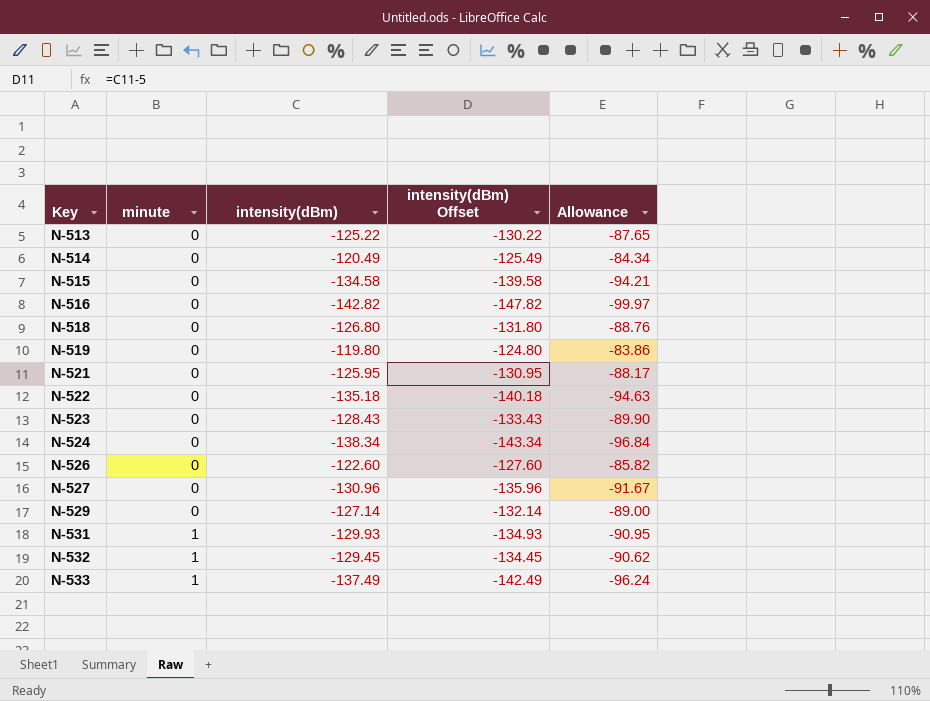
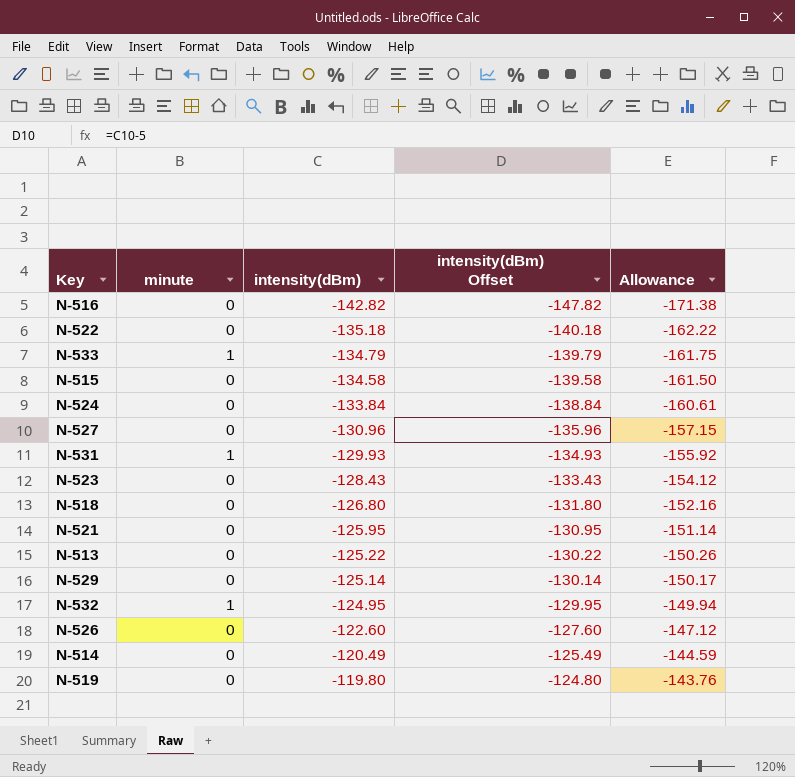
row order: Key ascending -> intensity(dBm) ascending
column Allowance | formula: [intensity(dBm)] * 0.7 -> [intensity(dBm)] * 1.2
N-533 | intensity(dBm): -137.49 -> -134.79
N-533 | intensity(dBm) Offset: -142.49 -> -139.79
N-524 | intensity(dBm): -138.34 -> -133.84
N-524 | intensity(dBm) Offset: -143.34 -> -138.84
N-529 | intensity(dBm): -127.14 -> -125.14
N-529 | intensity(dBm) Offset: -132.14 -> -130.14
N-532 | intensity(dBm): -129.45 -> -124.95
N-532 | intensity(dBm) Offset: -134.45 -> -129.95

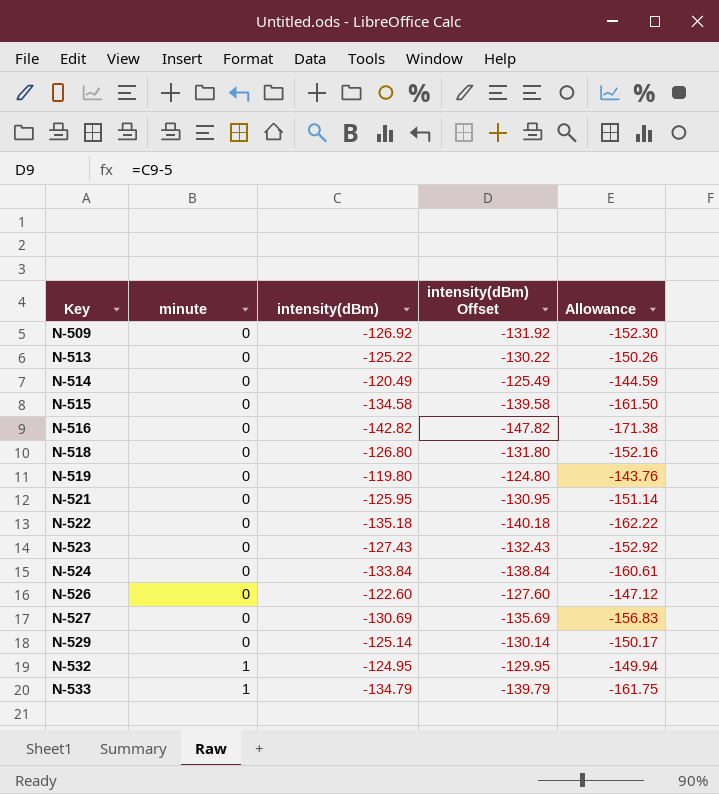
row order: intensity(dBm) ascending -> Key ascending
row N-531: 1 | -129.93 | -134.93 | -155.92 -> none
row N-509: none -> 0 | -126.92 | -131.92 | -152.30
N-523 | intensity(dBm): -128.43 -> -127.43
N-523 | intensity(dBm) Offset: -133.43 -> -132.43
N-523 | Allowance: -154.12 -> -152.92
N-527 | intensity(dBm): -130.96 -> -130.69
N-527 | intensity(dBm) Offset: -135.96 -> -135.69
N-527 | Allowance: -157.15 -> -156.83

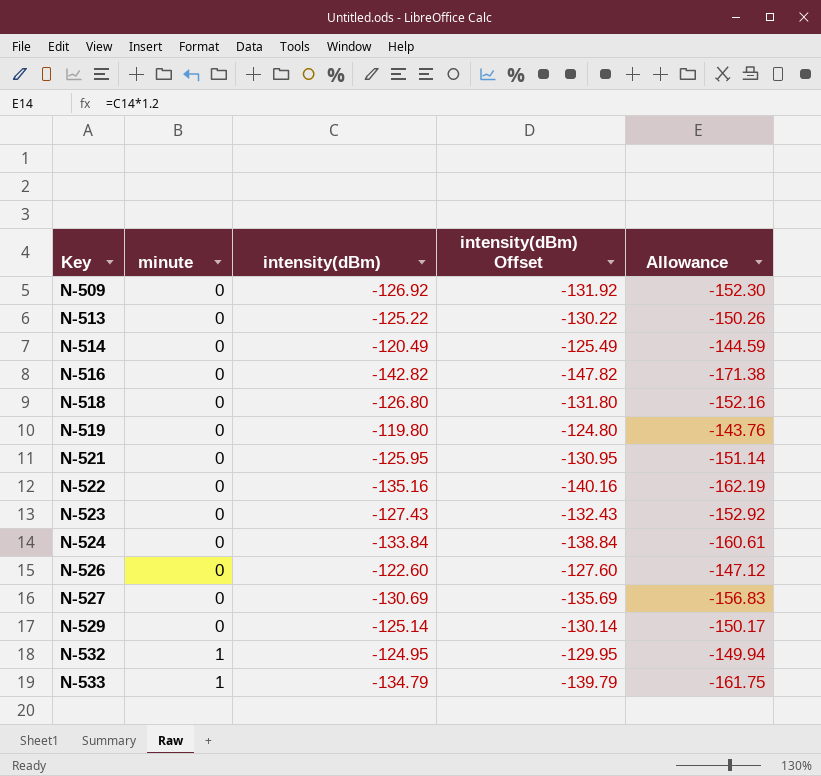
row N-515: 0 | -134.58 | -139.58 | -161.50 -> none
N-522 | intensity(dBm): -135.18 -> -135.16
N-522 | intensity(dBm) Offset: -140.18 -> -140.16
N-522 | Allowance: -162.22 -> -162.19

